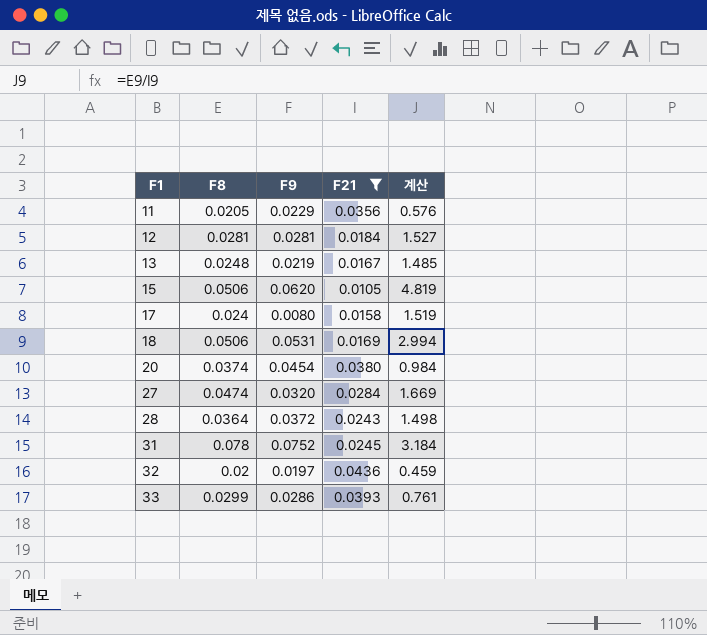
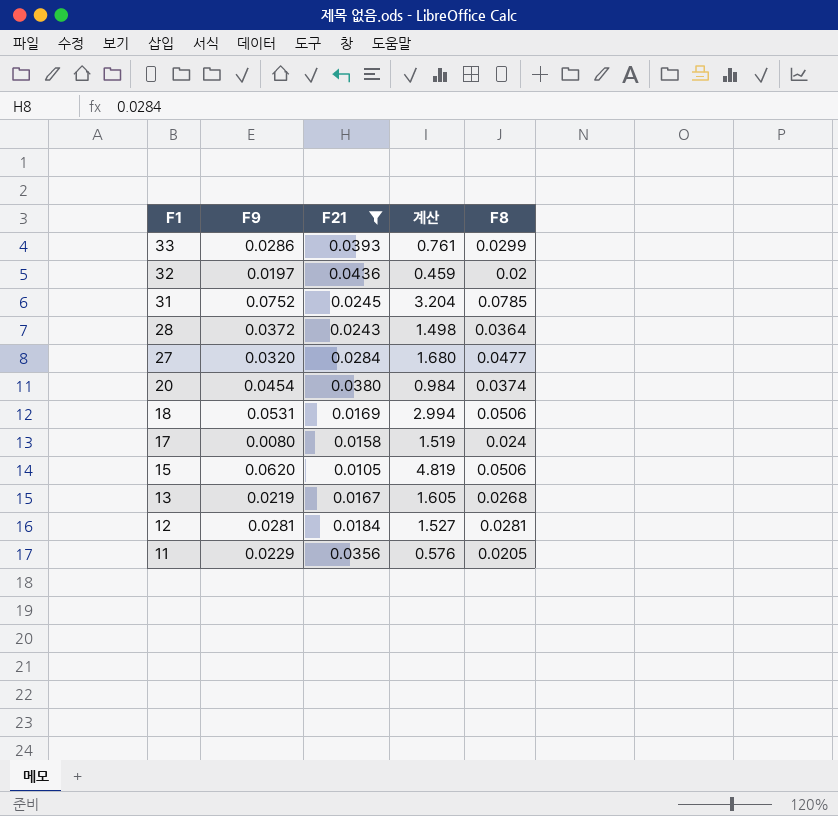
row order: F1 ascending -> F1 descending
column F8 | position: 2 -> 5
31 | 계산: 3.184 -> 3.204
31 | F8: 0.078 -> 0.0785
27 | 계산: 1.669 -> 1.680
27 | F8: 0.0474 -> 0.0477
13 | 계산: 1.485 -> 1.605
13 | F8: 0.0248 -> 0.0268

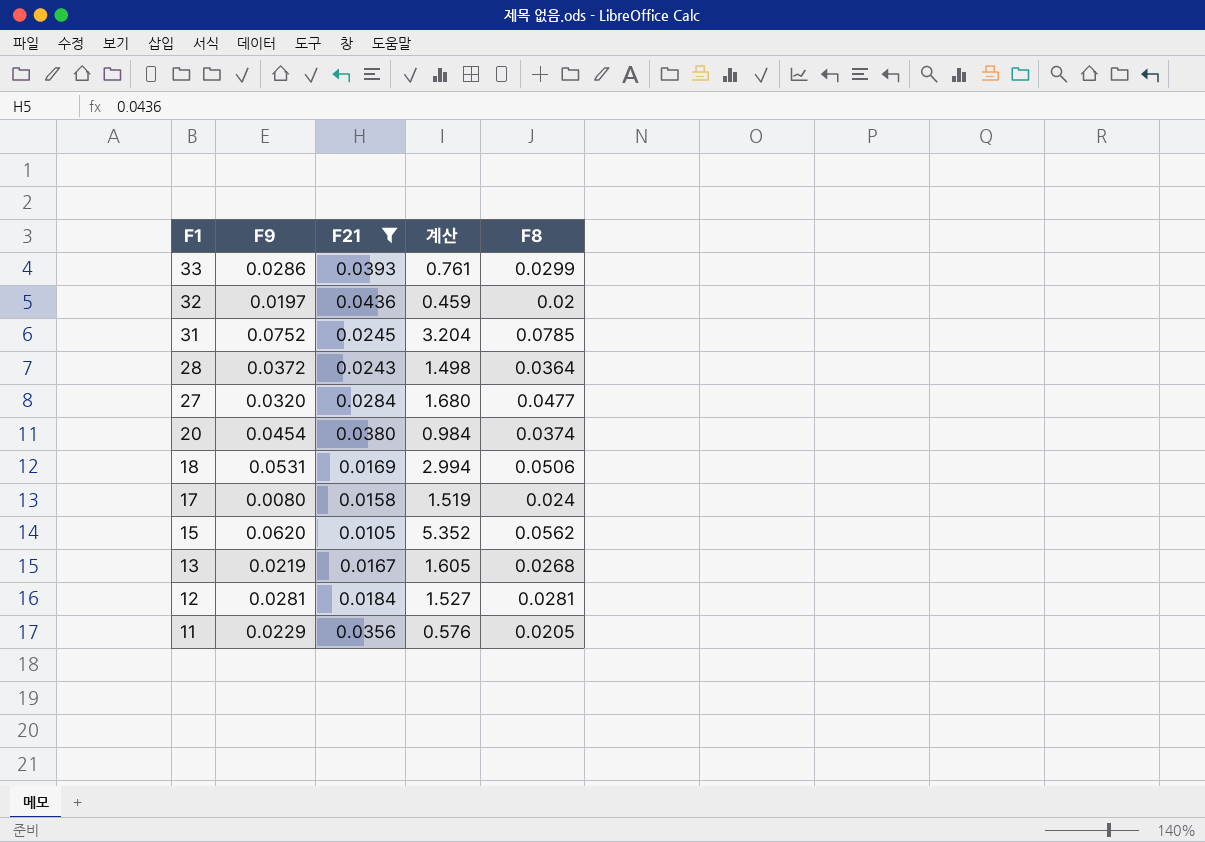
15 | 계산: 4.819 -> 5.352
15 | F8: 0.0506 -> 0.0562

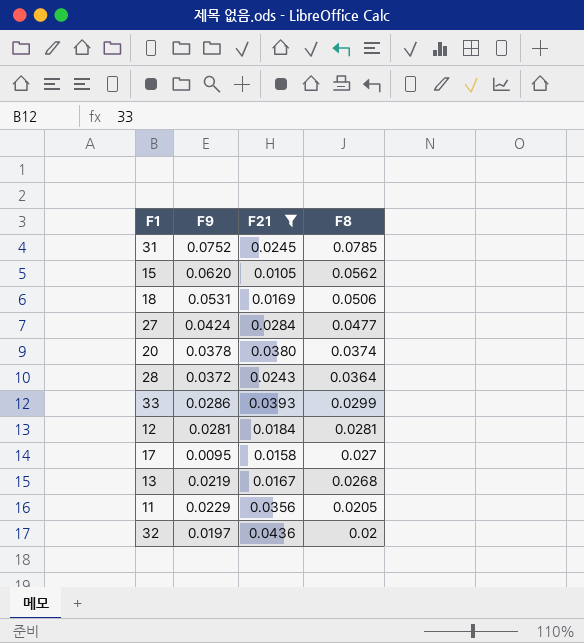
row order: F1 descending -> F8 descending
column 계산 | formula: [F8] / [F21] -> none
27 | F9: 0.0320 -> 0.0424
20 | F9: 0.0454 -> 0.0378
17 | F9: 0.0080 -> 0.0095
17 | F8: 0.024 -> 0.027

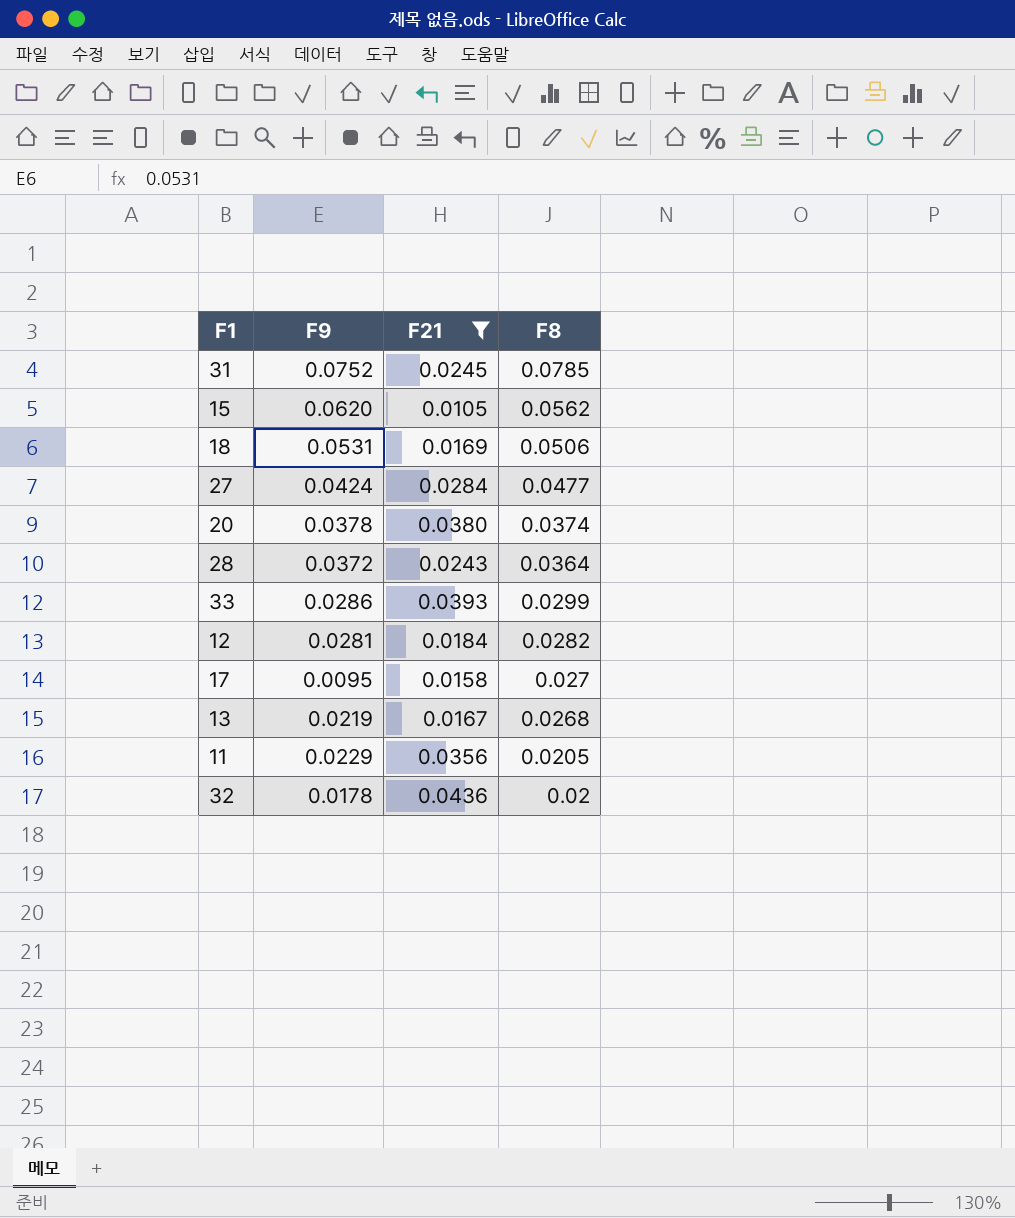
12 | F8: 0.0281 -> 0.0282
32 | F9: 0.0197 -> 0.0178

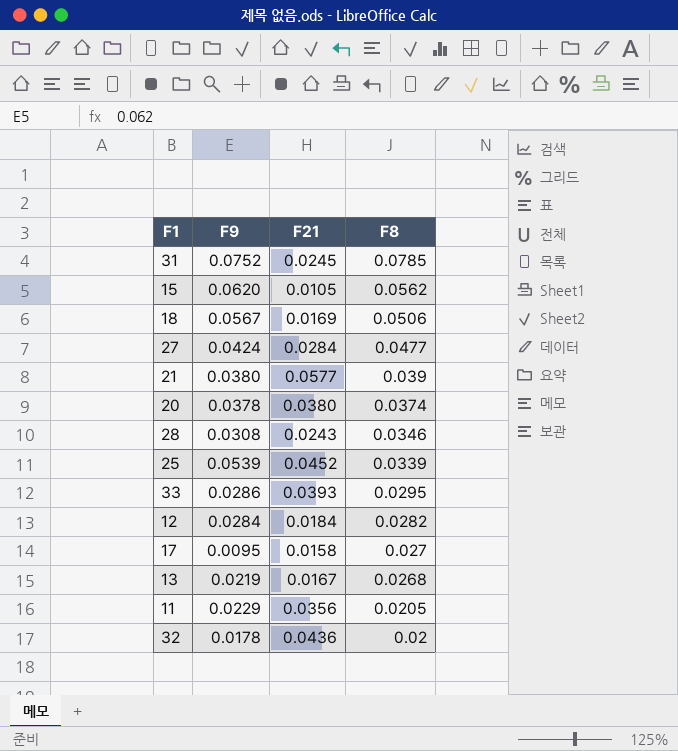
filter: F21 <= 0.0436 -> none
18 | F9: 0.0531 -> 0.0567
28 | F9: 0.0372 -> 0.0308
28 | F8: 0.0364 -> 0.0346
33 | F8: 0.0299 -> 0.0295
12 | F9: 0.0281 -> 0.0284

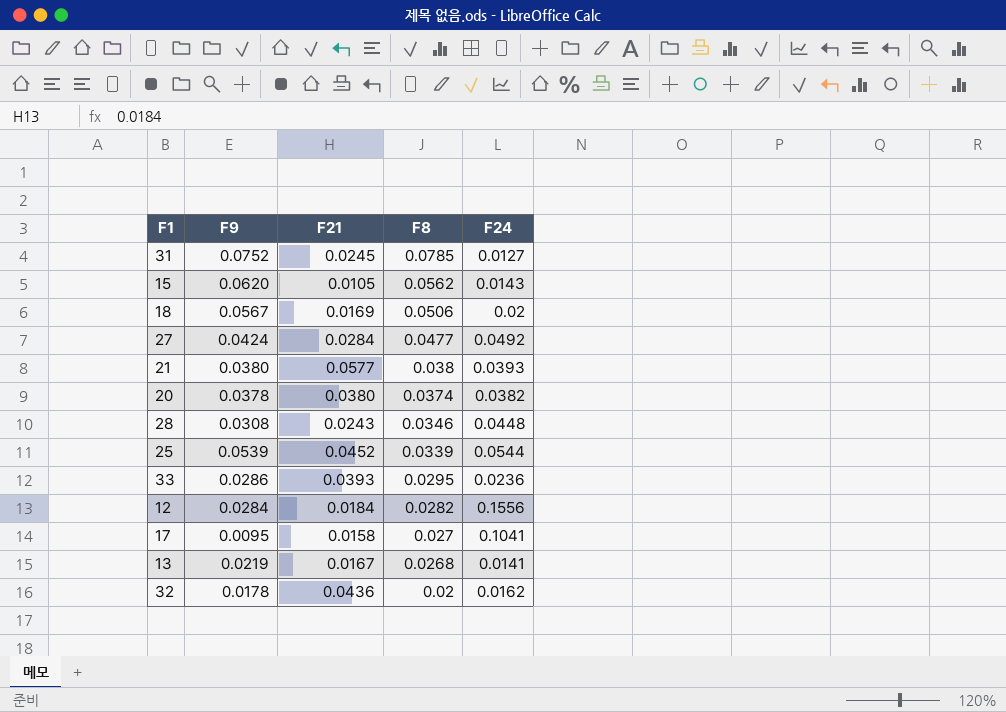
column F24 | position: none -> 5
row 11: 0.0229 | 0.0356 | 0.0205 -> none
21 | F8: 0.039 -> 0.038

